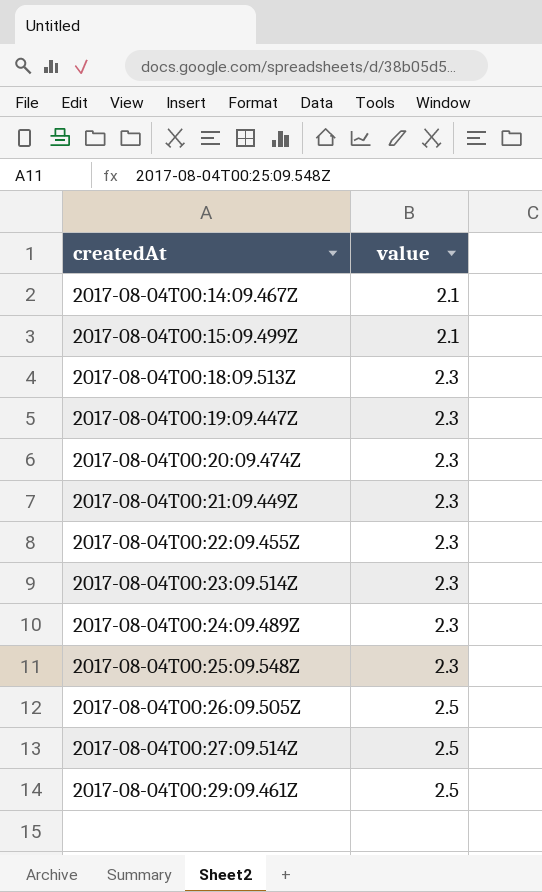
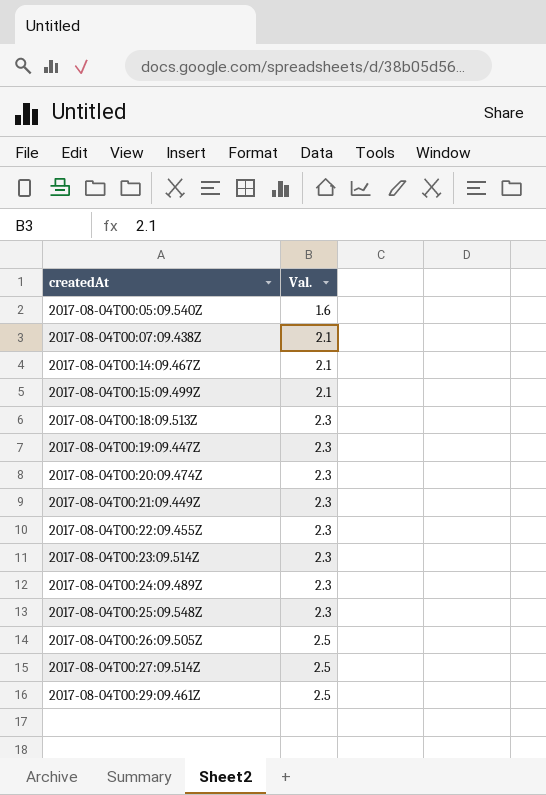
column name: value -> Val.
row 2017-08-04T00:05:09.540Z: none -> 1.6
row 2017-08-04T00:07:09.438Z: none -> 2.1

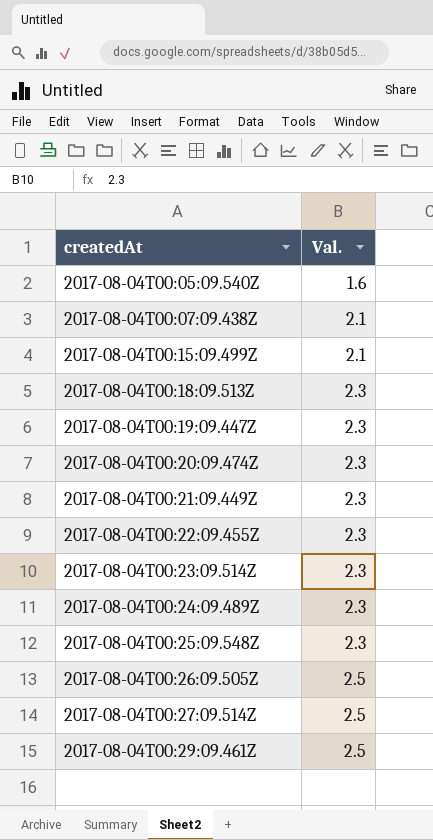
row 2017-08-04T00:14:09.467Z: 2.1 -> none

